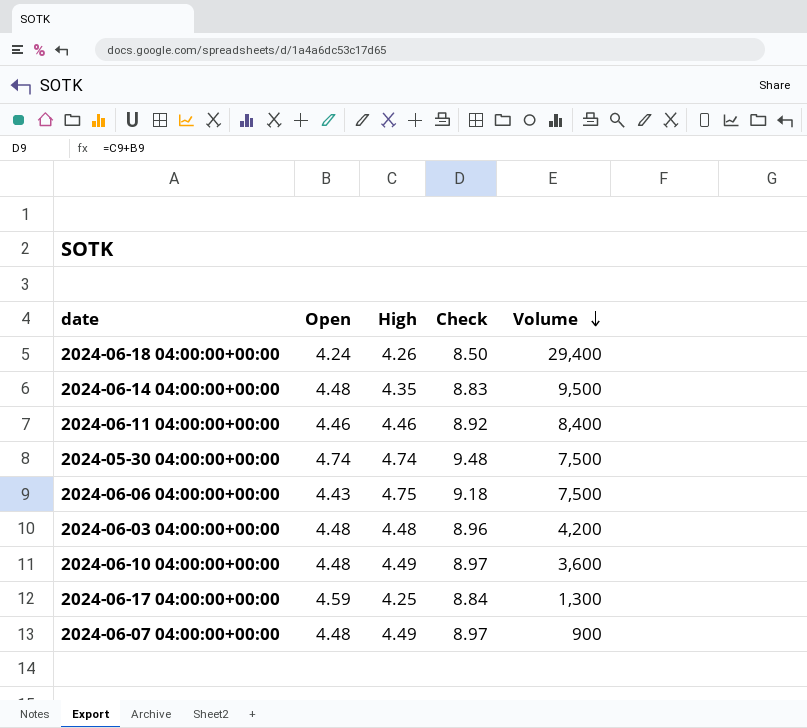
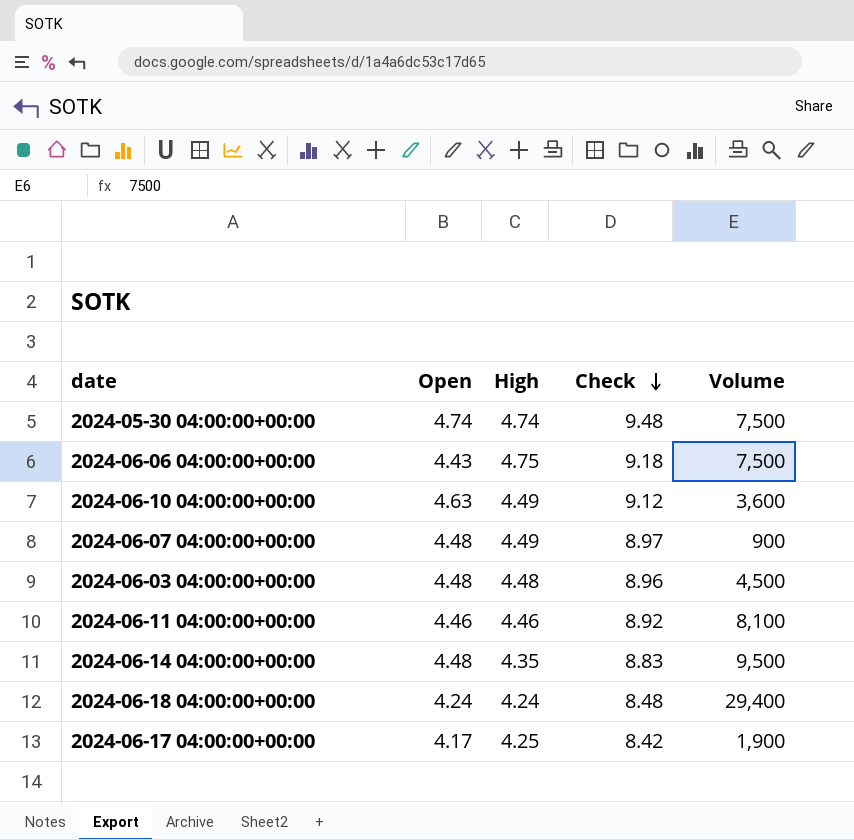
row order: Volume descending -> Check descending
2024-06-10 04:00:00+00:00 | Open: 4.48 -> 4.63
2024-06-10 04:00:00+00:00 | Check: 8.97 -> 9.12
2024-06-03 04:00:00+00:00 | Volume: 4,200 -> 4,500
2024-06-11 04:00:00+00:00 | Volume: 8,400 -> 8,100
2024-06-18 04:00:00+00:00 | High: 4.26 -> 4.24
2024-06-18 04:00:00+00:00 | Check: 8.50 -> 8.48
2024-06-17 04:00:00+00:00 | Open: 4.59 -> 4.17
2024-06-17 04:00:00+00:00 | Check: 8.84 -> 8.42
2024-06-17 04:00:00+00:00 | Volume: 1,300 -> 1,900

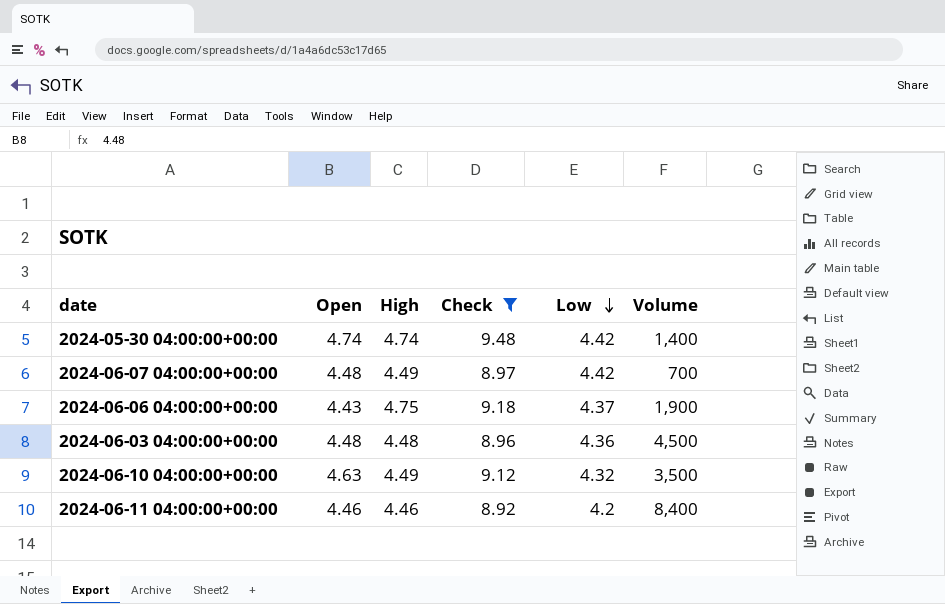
filter: none -> Check >= 8.92
row order: Check descending -> Low descending
column Low | position: none -> 5
2024-05-30 04:00:00+00:00 | Volume: 7,500 -> 1,400
2024-06-07 04:00:00+00:00 | Volume: 900 -> 700
2024-06-06 04:00:00+00:00 | Volume: 7,500 -> 1,900
2024-06-10 04:00:00+00:00 | Volume: 3,600 -> 3,500
2024-06-11 04:00:00+00:00 | Volume: 8,100 -> 8,400

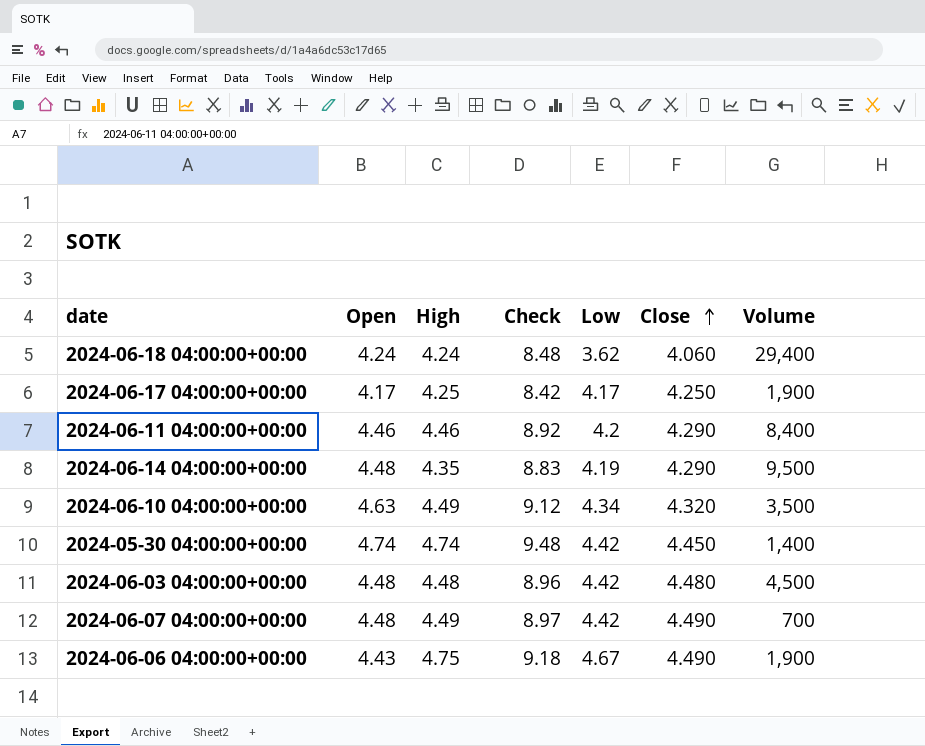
filter: Check >= 8.92 -> none
row order: Low descending -> Close ascending
column Close | position: none -> 6
2024-06-10 04:00:00+00:00 | Low: 4.32 -> 4.34
2024-06-03 04:00:00+00:00 | Low: 4.36 -> 4.42
2024-06-06 04:00:00+00:00 | Low: 4.37 -> 4.67

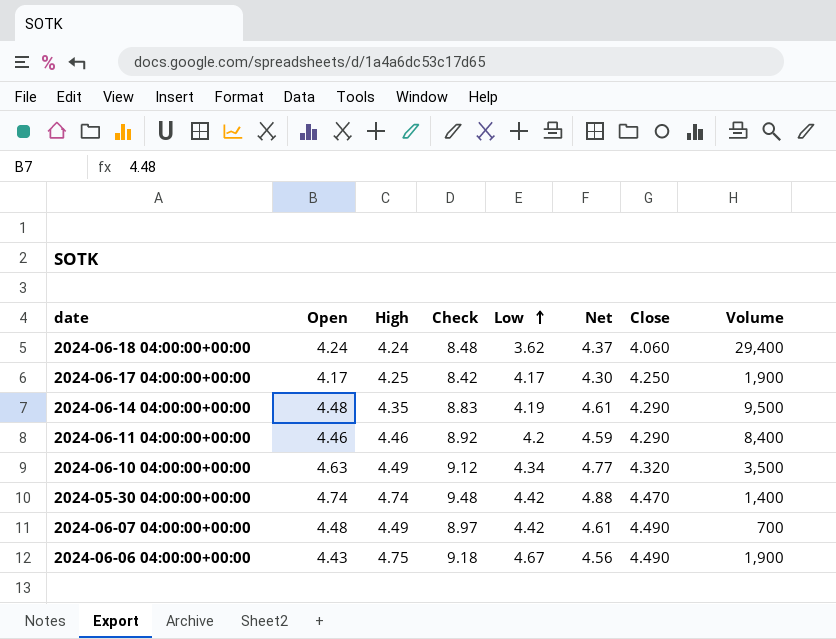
row order: Close ascending -> Low ascending
column Net | formula: none -> [Open] * 1.03
row 2024-06-03 04:00:00+00:00: 4.48 | 4.48 | 8.96 | 4.42 | 4.480 | 4,500 -> none
2024-05-30 04:00:00+00:00 | Close: 4.450 -> 4.470

